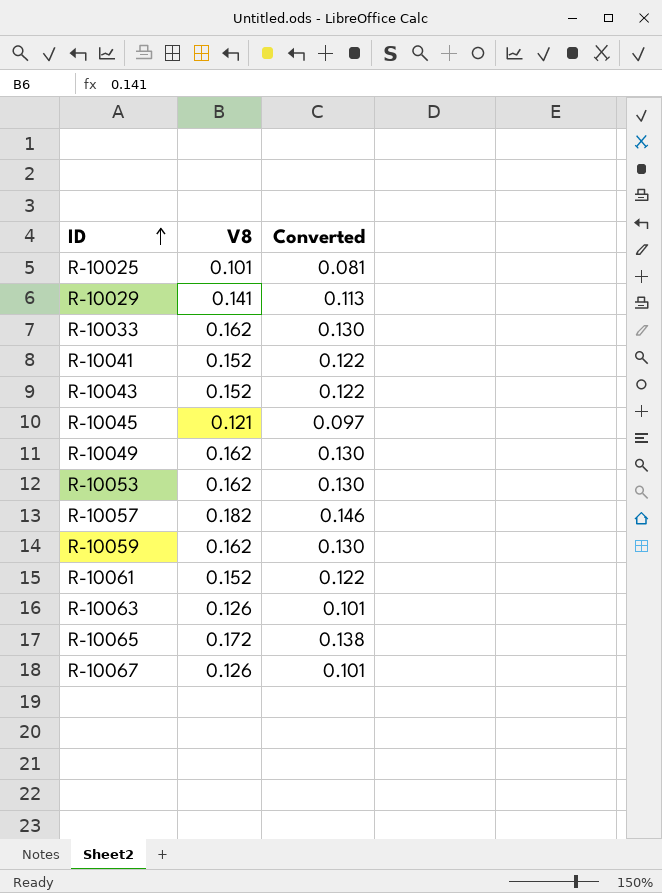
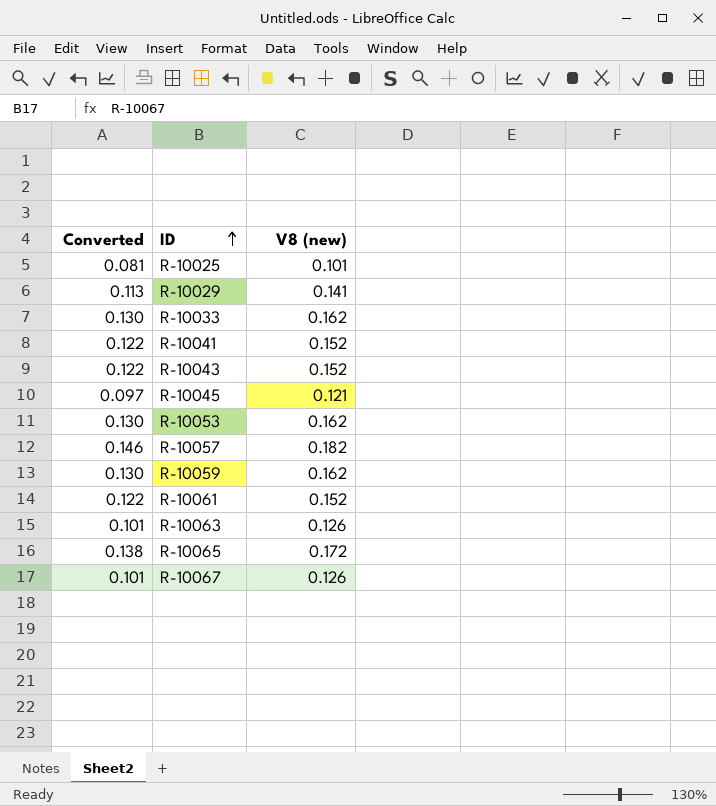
column Converted | position: 3 -> 1
column name: V8 -> V8 (new)
row R-10049: 0.162 | 0.130 -> none

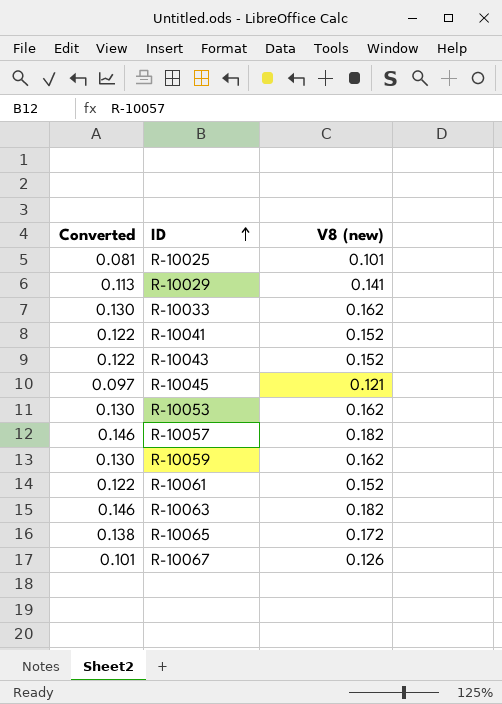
R-10063 | Converted: 0.101 -> 0.146
R-10063 | V8 (new): 0.126 -> 0.182

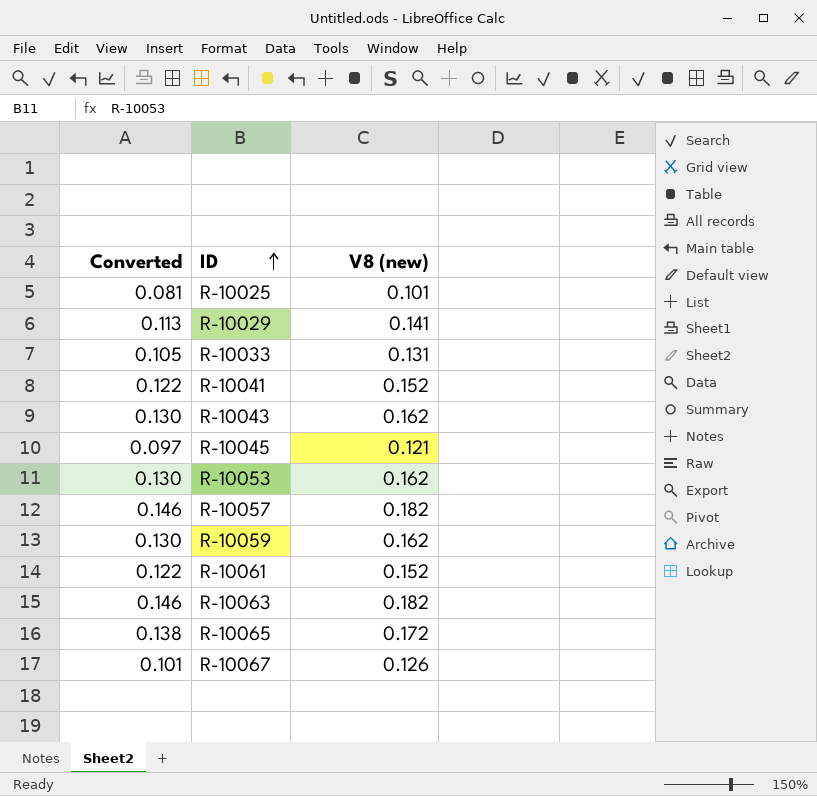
R-10033 | Converted: 0.130 -> 0.105
R-10033 | V8 (new): 0.162 -> 0.131
R-10043 | Converted: 0.122 -> 0.130
R-10043 | V8 (new): 0.152 -> 0.162

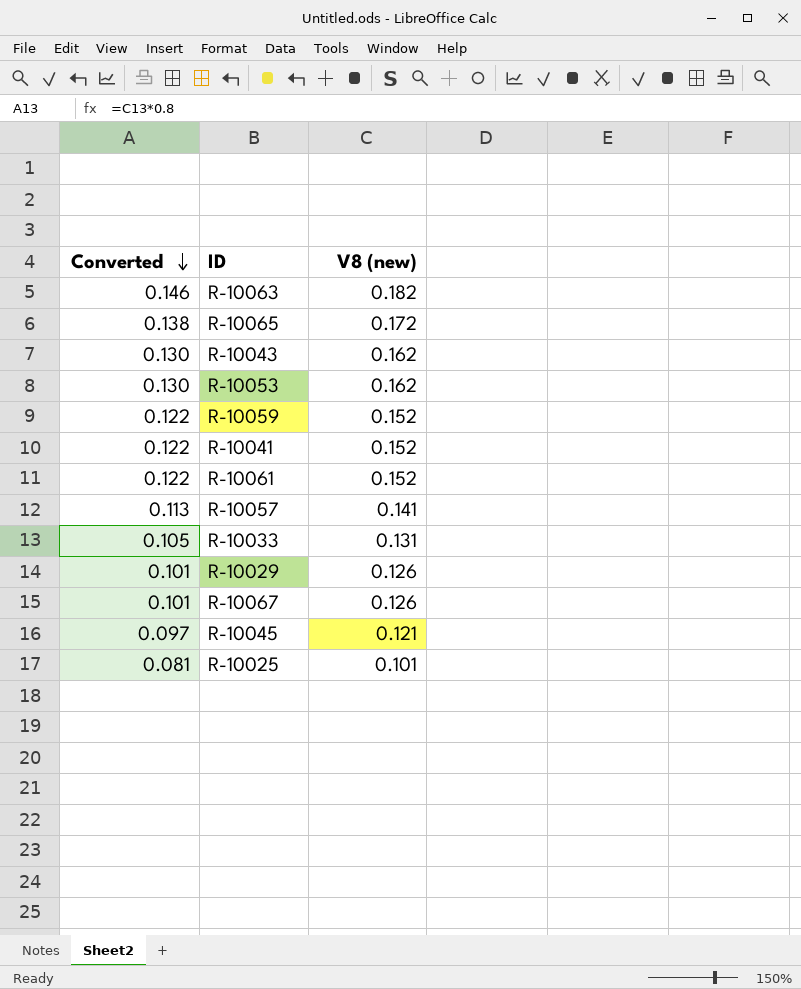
row order: ID ascending -> Converted descending
R-10059 | Converted: 0.130 -> 0.122
R-10059 | V8 (new): 0.162 -> 0.152
R-10057 | Converted: 0.146 -> 0.113
R-10057 | V8 (new): 0.182 -> 0.141
R-10029 | Converted: 0.113 -> 0.101
R-10029 | V8 (new): 0.141 -> 0.126

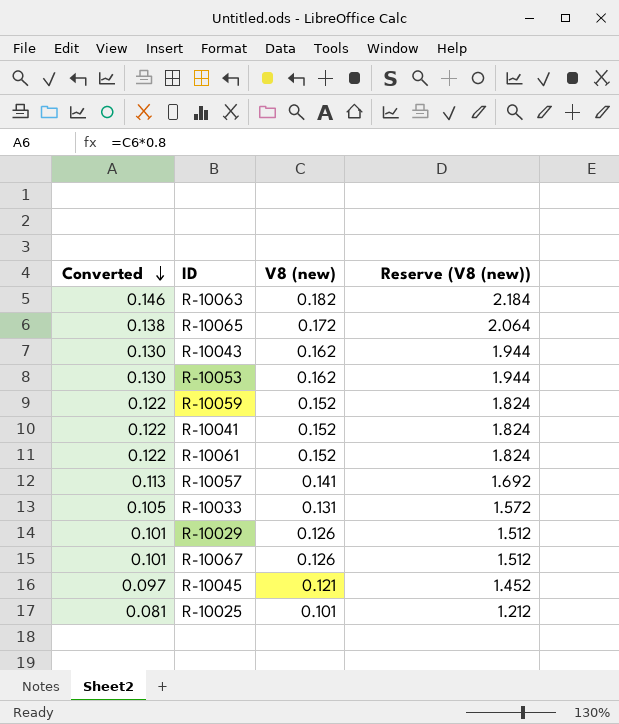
column Reserve (V8 (new)) | formula: none -> [V8 (new)] * 12

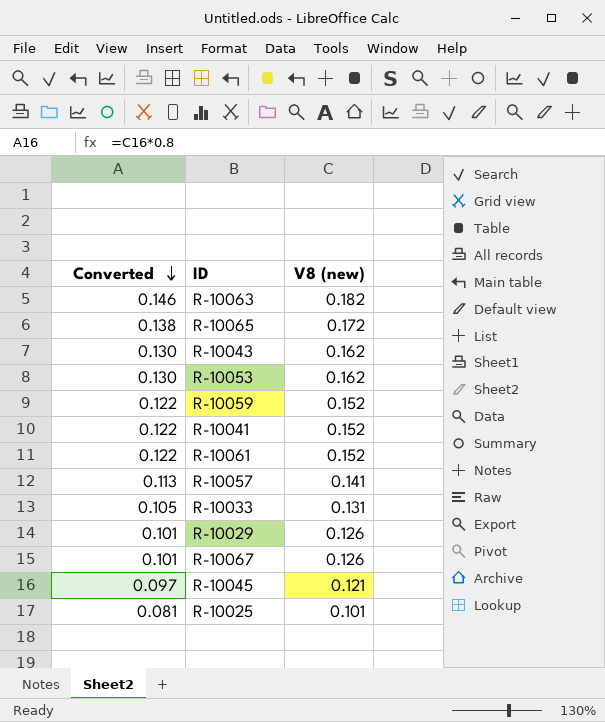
column Reserve (V8 (new)) | formula: [V8 (new)] * 12 -> none

